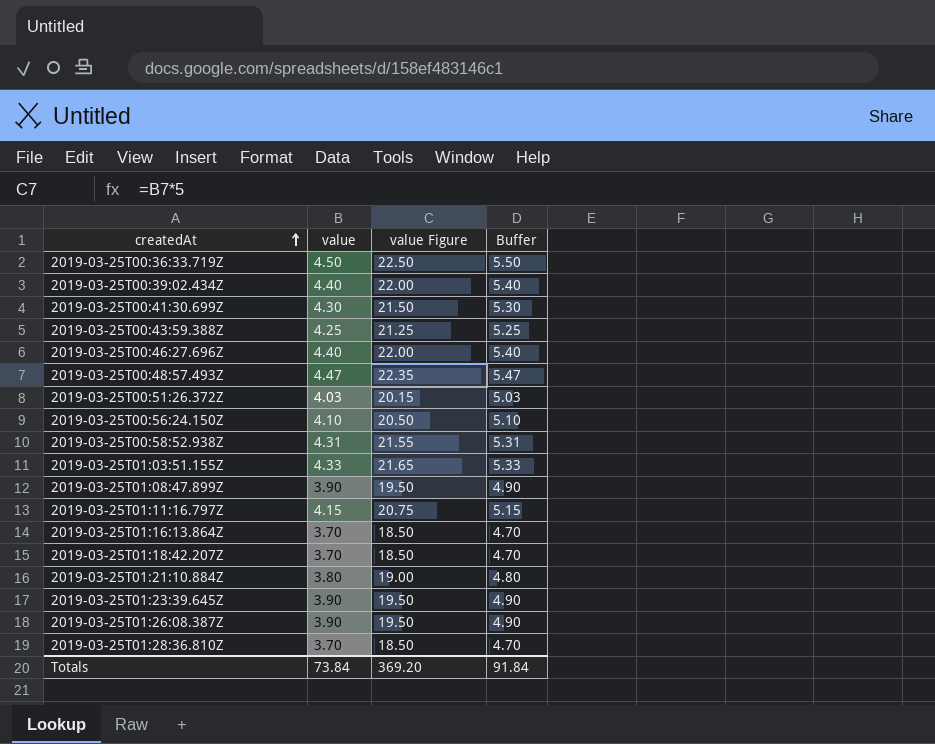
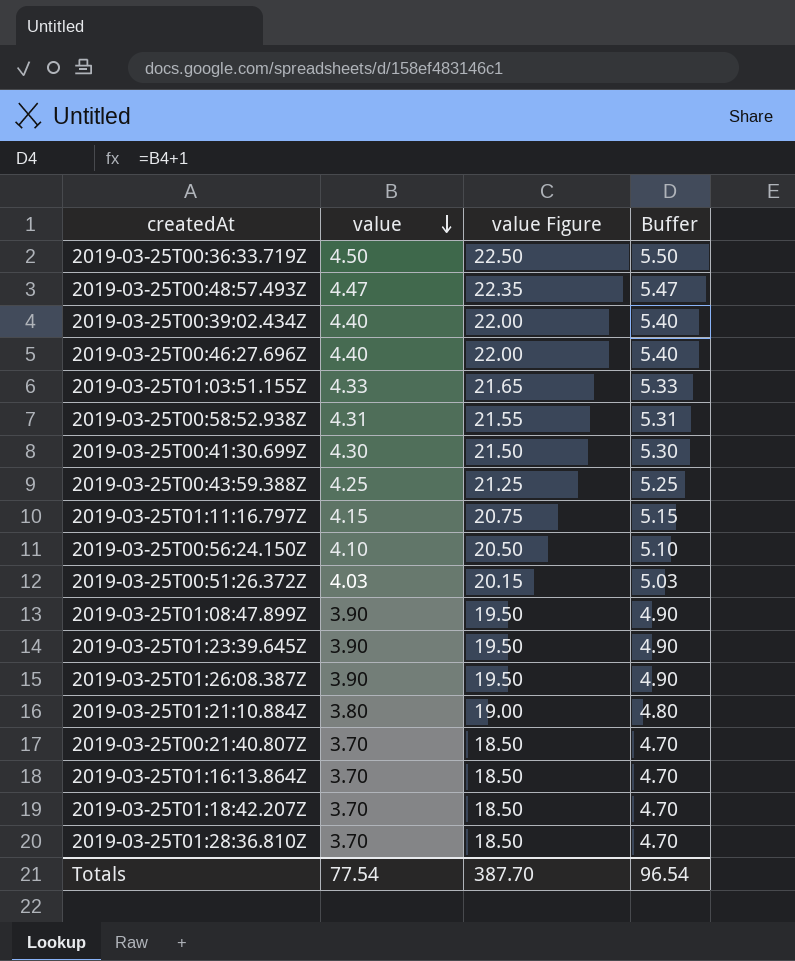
row order: createdAt ascending -> value descending
row 2019-03-25T00:21:40.807Z: none -> 3.70 | 18.50 | 4.70
Totals | value: 73.84 -> 77.54
Totals | value Figure: 369.20 -> 387.70
Totals | Buffer: 91.84 -> 96.54

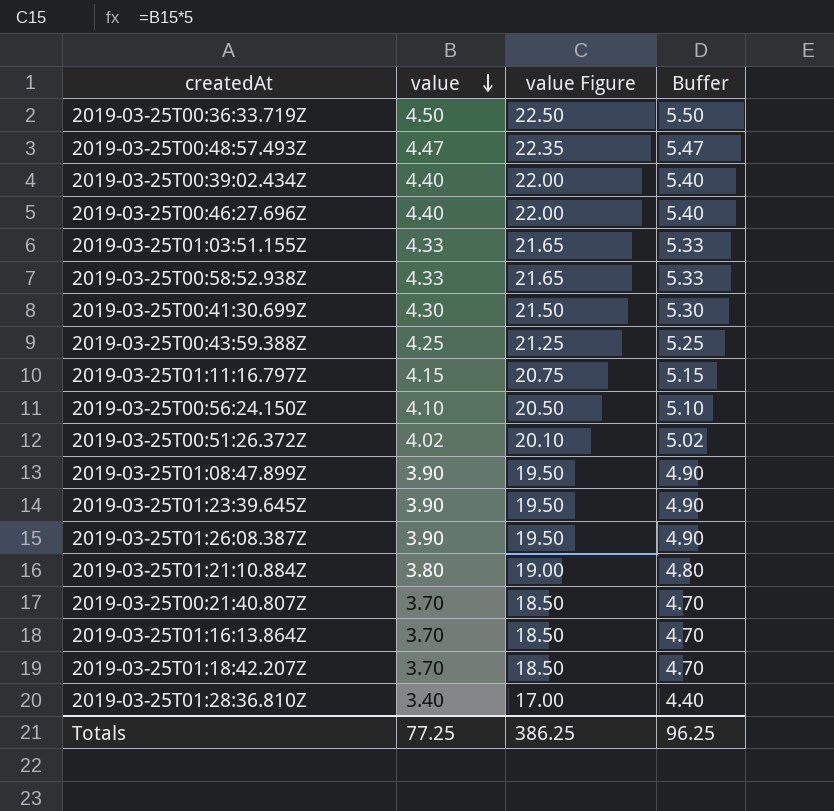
2019-03-25T00:58:52.938Z | value: 4.31 -> 4.33
2019-03-25T00:58:52.938Z | value Figure: 21.55 -> 21.65
2019-03-25T00:58:52.938Z | Buffer: 5.31 -> 5.33
2019-03-25T00:51:26.372Z | value: 4.03 -> 4.02
2019-03-25T00:51:26.372Z | value Figure: 20.15 -> 20.10
2019-03-25T00:51:26.372Z | Buffer: 5.03 -> 5.02
2019-03-25T01:28:36.810Z | value: 3.70 -> 3.40
2019-03-25T01:28:36.810Z | value Figure: 18.50 -> 17.00
2019-03-25T01:28:36.810Z | Buffer: 4.70 -> 4.40
Totals | value: 77.54 -> 77.25
Totals | value Figure: 387.70 -> 386.25
Totals | Buffer: 96.54 -> 96.25

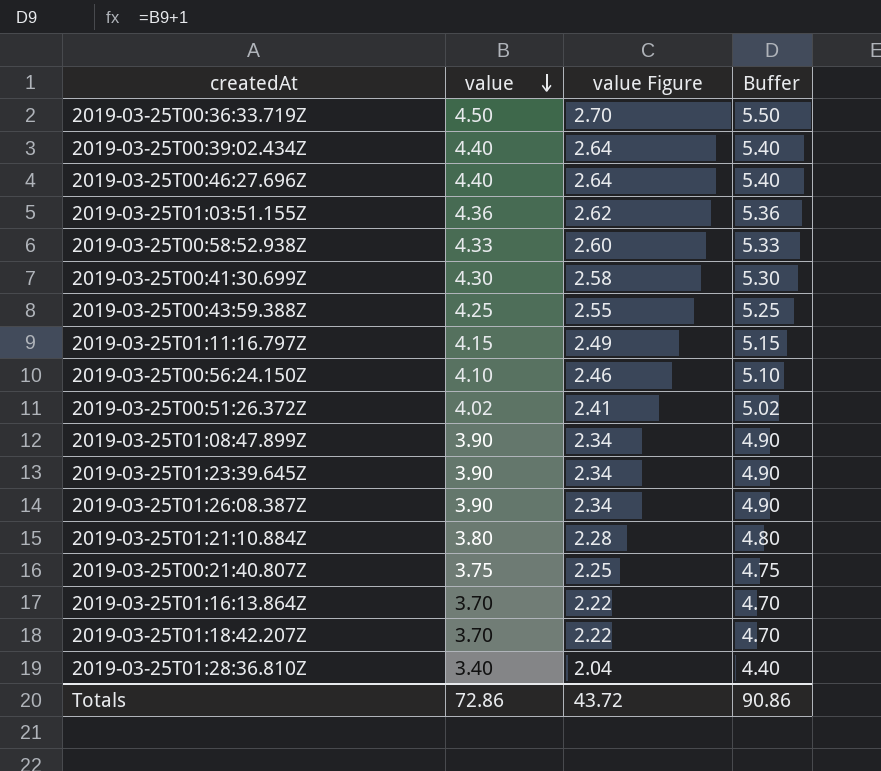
column value Figure | formula: [value] * 5 -> [value] * 0.6
row 2019-03-25T00:48:57.493Z: 4.47 | 22.35 | 5.47 -> none
2019-03-25T01:03:51.155Z | value: 4.33 -> 4.36
2019-03-25T01:03:51.155Z | Buffer: 5.33 -> 5.36
2019-03-25T00:21:40.807Z | value: 3.70 -> 3.75
2019-03-25T00:21:40.807Z | Buffer: 4.70 -> 4.75
Totals | value: 77.25 -> 72.86
Totals | value Figure: 386.25 -> 43.72
Totals | Buffer: 96.25 -> 90.86

